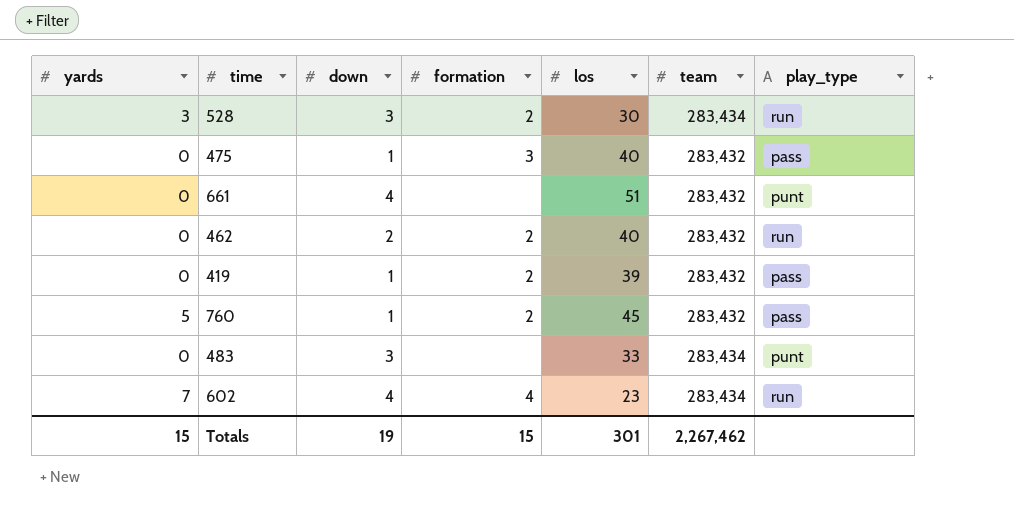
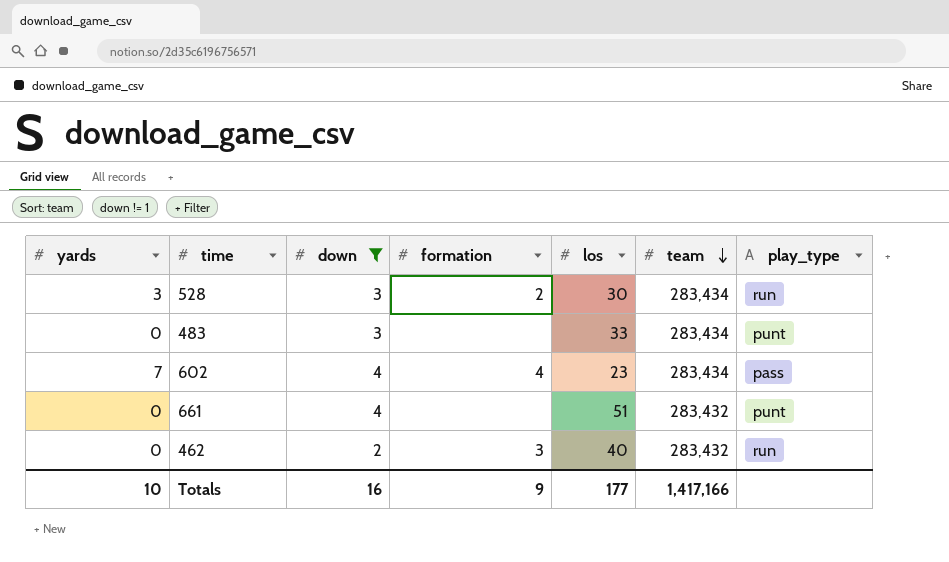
filter: none -> down != 1
row order: none -> team descending
602 | play_type: run -> pass
462 | formation: 2 -> 3
Totals | yards: 15 -> 10
Totals | down: 19 -> 16
Totals | formation: 15 -> 9
Totals | los: 301 -> 177
Totals | team: 2,267,462 -> 1,417,166

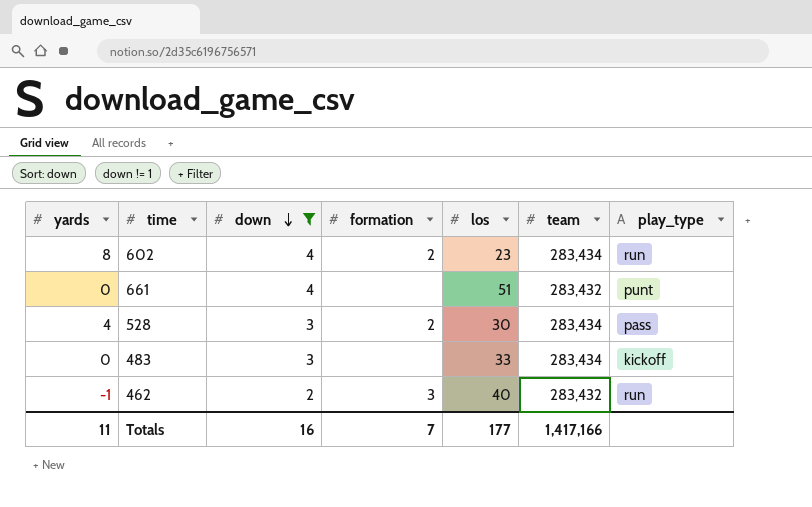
row order: team descending -> down descending
602 | yards: 7 -> 8
602 | formation: 4 -> 2
602 | play_type: pass -> run
528 | yards: 3 -> 4
528 | play_type: run -> pass
483 | play_type: punt -> kickoff
462 | yards: 0 -> -1
Totals | yards: 10 -> 11
Totals | formation: 9 -> 7

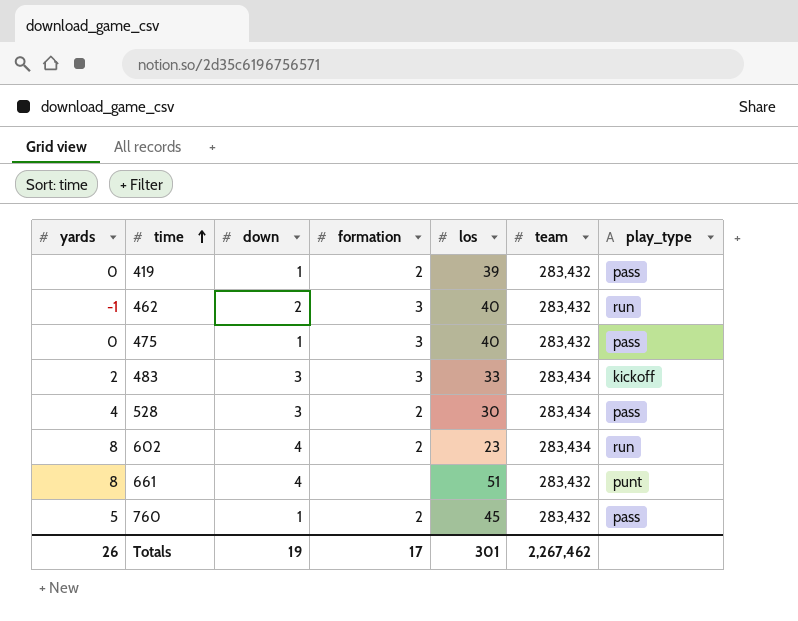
filter: down != 1 -> none
row order: down descending -> time ascending
483 | yards: 0 -> 2
483 | formation: none -> 3
661 | yards: 0 -> 8
Totals | yards: 11 -> 26
Totals | down: 16 -> 19
Totals | formation: 7 -> 17
Totals | los: 177 -> 301
Totals | team: 1,417,166 -> 2,267,462

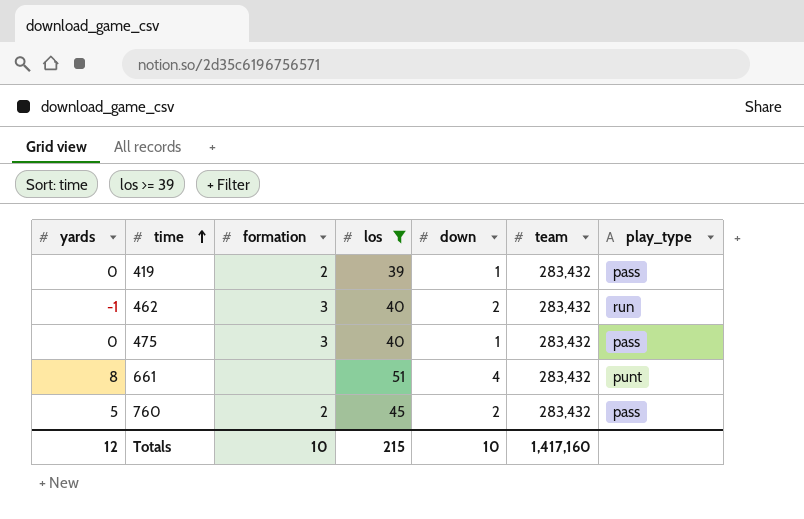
filter: none -> los >= 39
column down | position: 3 -> 5
760 | down: 1 -> 2
Totals | yards: 26 -> 12
Totals | formation: 17 -> 10
Totals | los: 301 -> 215
Totals | down: 19 -> 10
Totals | team: 2,267,462 -> 1,417,160

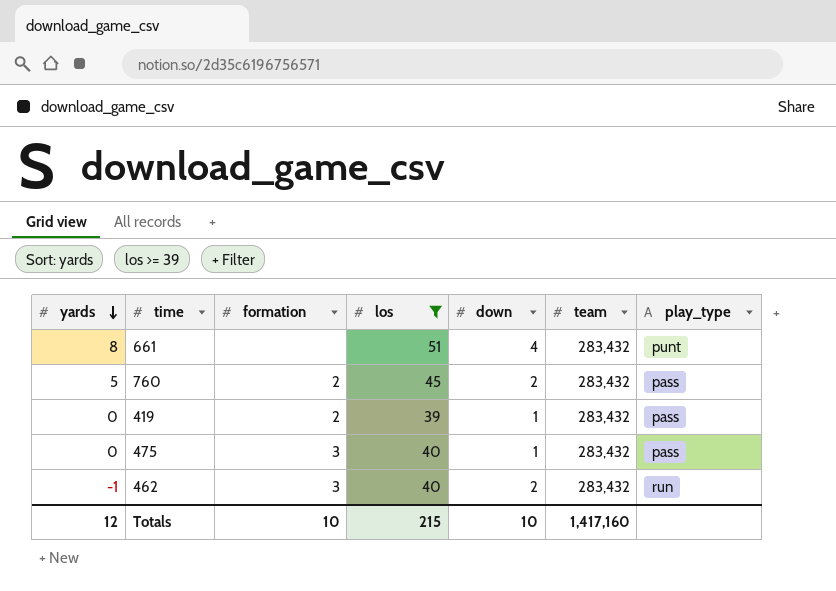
row order: time ascending -> yards descending

